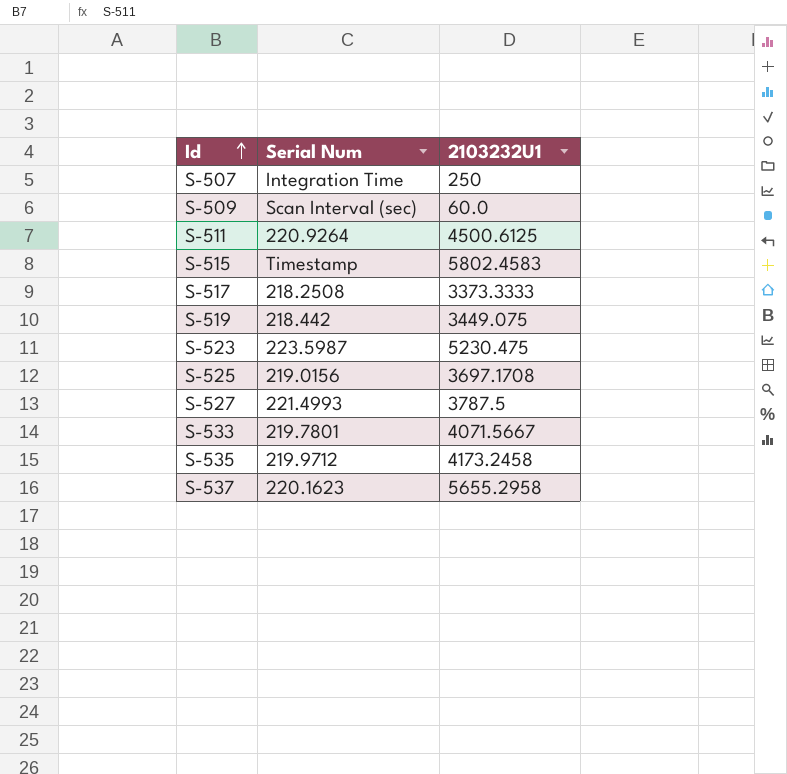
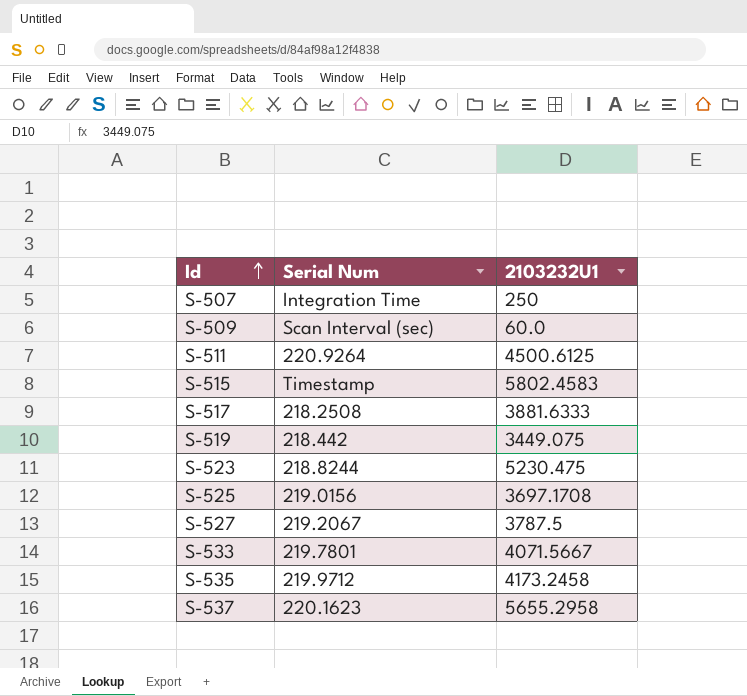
S-517 | 2103232U1: 3373.3333 -> 3881.6333
S-523 | Serial Num: 223.5987 -> 218.8244
S-527 | Serial Num: 221.4993 -> 219.2067

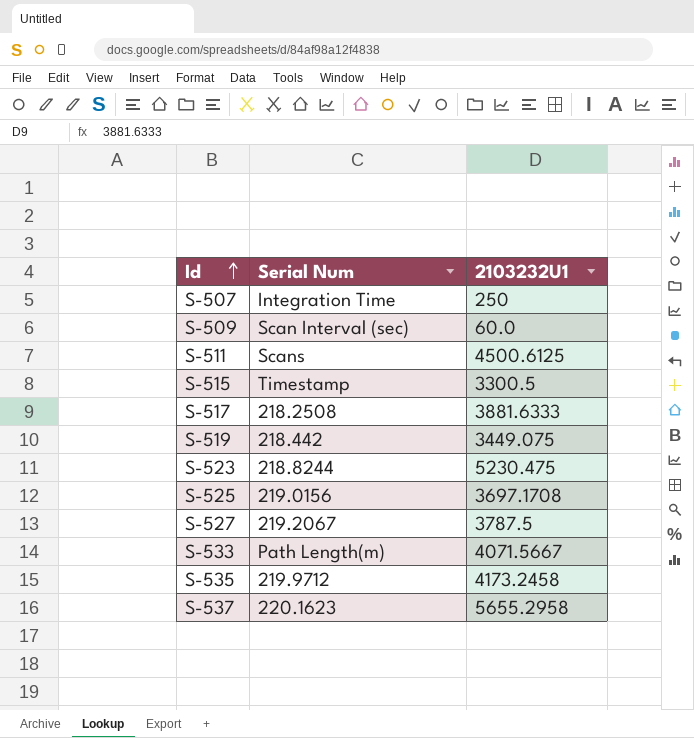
S-511 | Serial Num: 220.9264 -> Scans
S-515 | 2103232U1: 5802.4583 -> 3300.5
S-533 | Serial Num: 219.7801 -> Path Length(m)

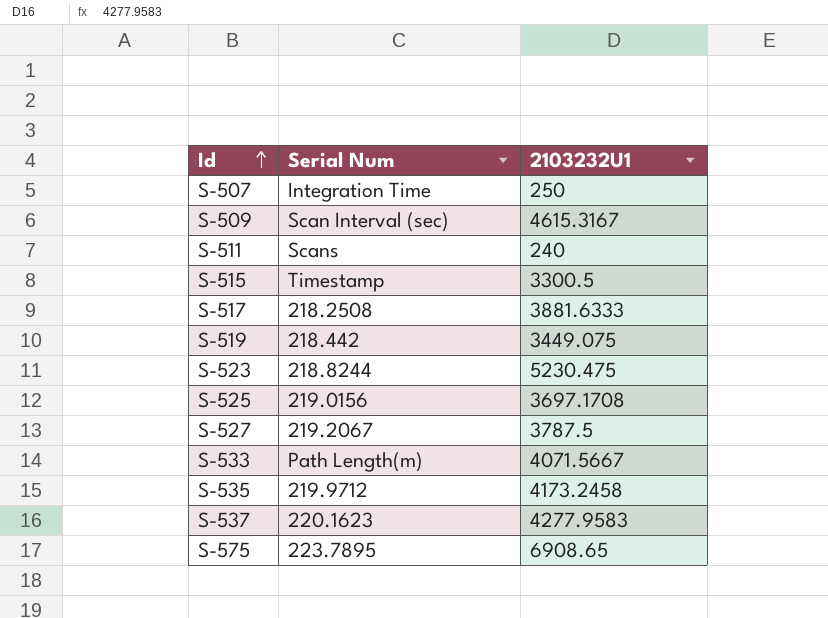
S-509 | 2103232U1: 60.0 -> 4615.3167
S-511 | 2103232U1: 4500.6125 -> 240
S-537 | 2103232U1: 5655.2958 -> 4277.9583
row S-575: none -> 223.7895 | 6908.65

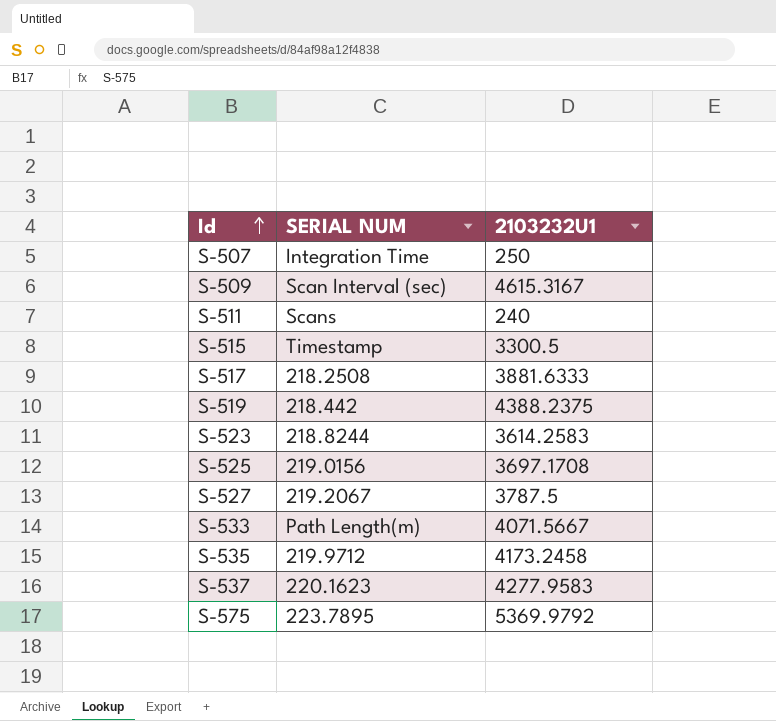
column name: Serial Num -> SERIAL NUM
S-519 | 2103232U1: 3449.075 -> 4388.2375
S-523 | 2103232U1: 5230.475 -> 3614.2583
S-575 | 2103232U1: 6908.65 -> 5369.9792

